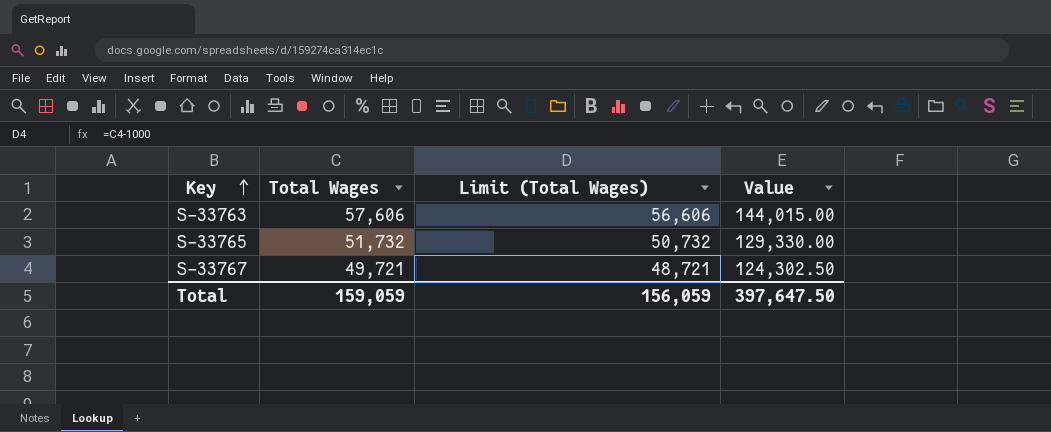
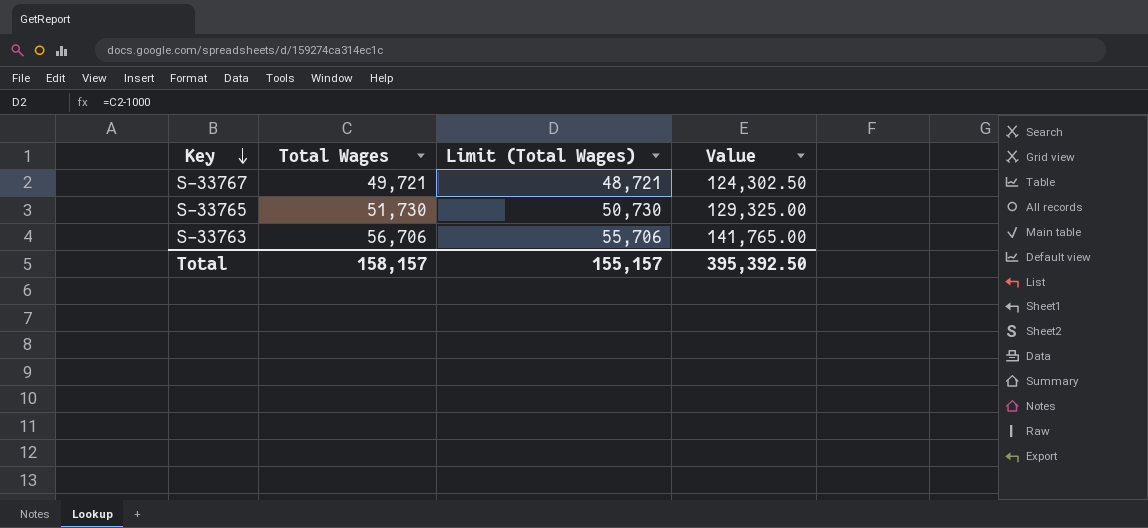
row order: Key ascending -> Key descending
S-33765 | Total Wages: 51,732 -> 51,730
S-33765 | Limit (Total Wages): 50,732 -> 50,730
S-33765 | Value: 129,330.00 -> 129,325.00
S-33763 | Total Wages: 57,606 -> 56,706
S-33763 | Limit (Total Wages): 56,606 -> 55,706
S-33763 | Value: 144,015.00 -> 141,765.00
Total | Total Wages: 159,059 -> 158,157
Total | Limit (Total Wages): 156,059 -> 155,157
Total | Value: 397,647.50 -> 395,392.50

